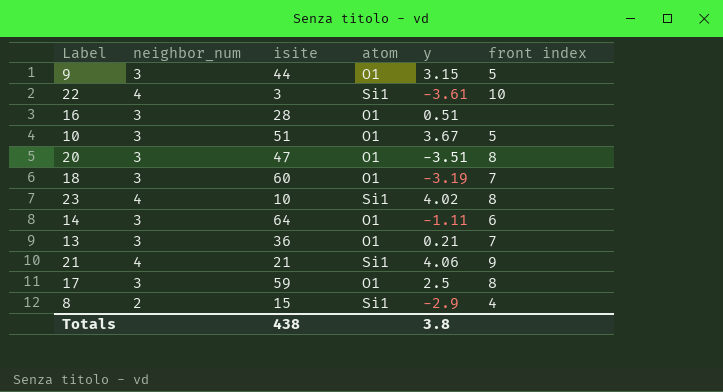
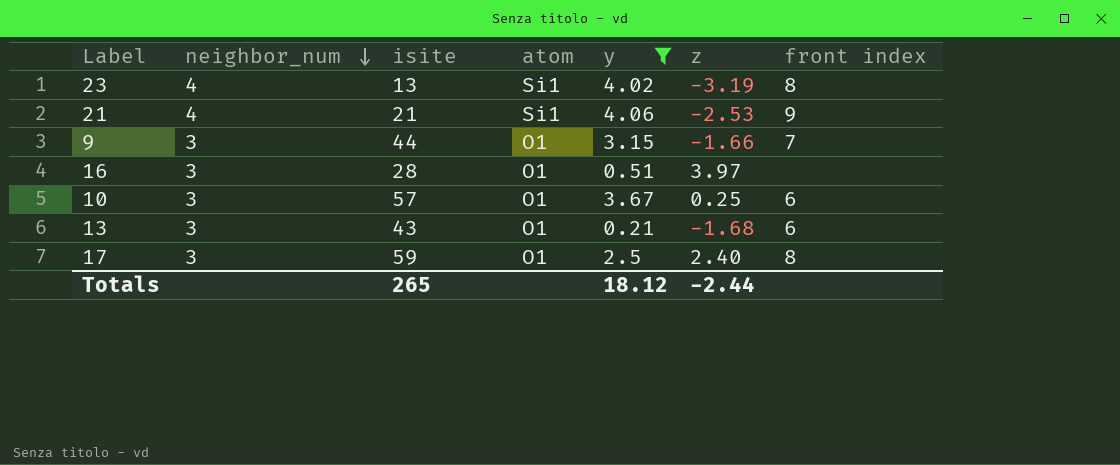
filter: none -> y >= 0.21
row order: none -> neighbor_num descending
column z | position: none -> 6
23 | isite: 10 -> 13
9 | front index: 5 -> 7
10 | isite: 51 -> 57
10 | front index: 5 -> 6
13 | isite: 36 -> 43
13 | front index: 7 -> 6
Totals | isite: 438 -> 265
Totals | y: 3.8 -> 18.12

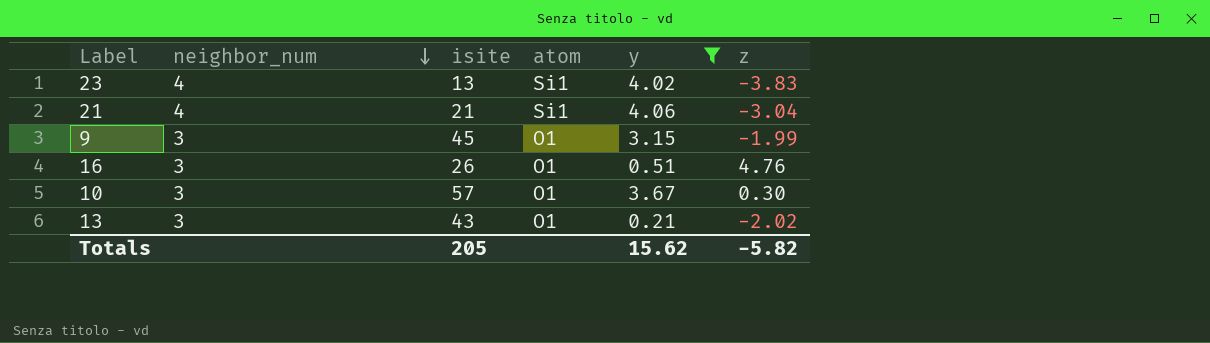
column front index | position: 7 -> none
row 17: 3 | 59 | O1 | 2.5 | 2.40 | 8 -> none
23 | z: -3.19 -> -3.83
21 | z: -2.53 -> -3.04
9 | isite: 44 -> 45
9 | z: -1.66 -> -1.99
16 | isite: 28 -> 26
16 | z: 3.97 -> 4.76
10 | z: 0.25 -> 0.30
13 | z: -1.68 -> -2.02
Totals | isite: 265 -> 205
Totals | y: 18.12 -> 15.62
Totals | z: -2.44 -> -5.82

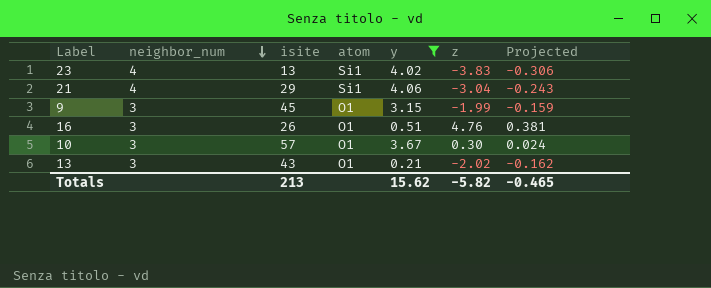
column Projected | formula: none -> [z] * 0.08
21 | isite: 21 -> 29
Totals | isite: 205 -> 213

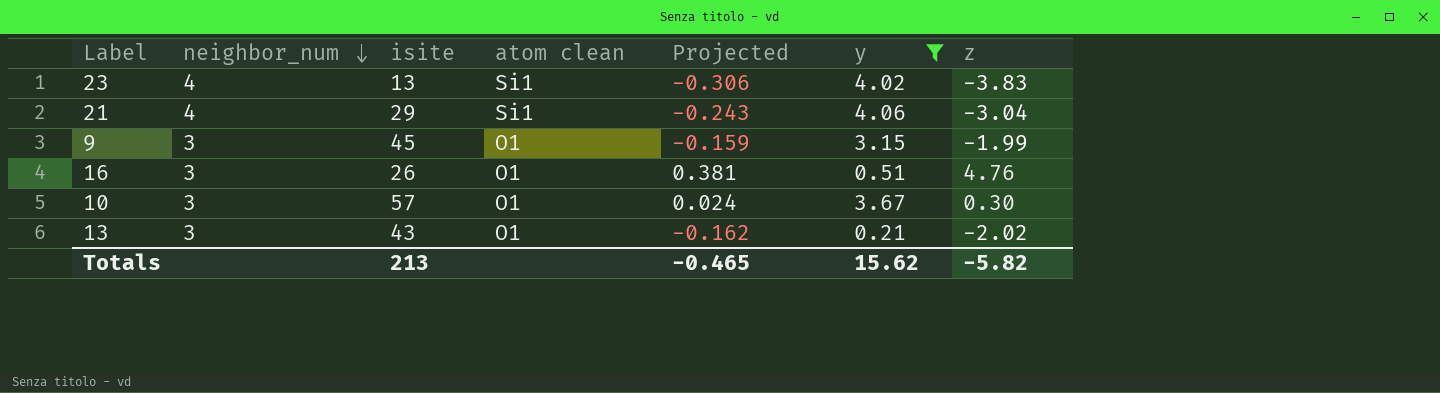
column name: atom -> atom clean
column Projected | position: 7 -> 5

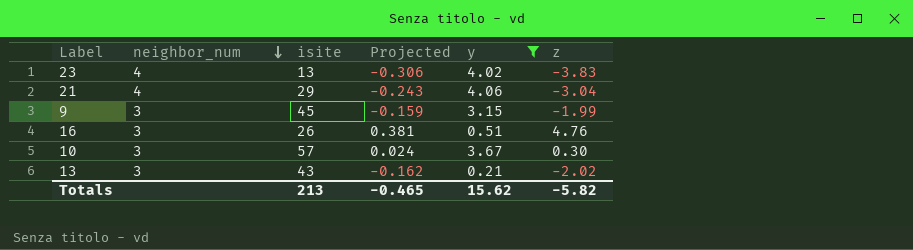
column atom clean | position: 4 -> none

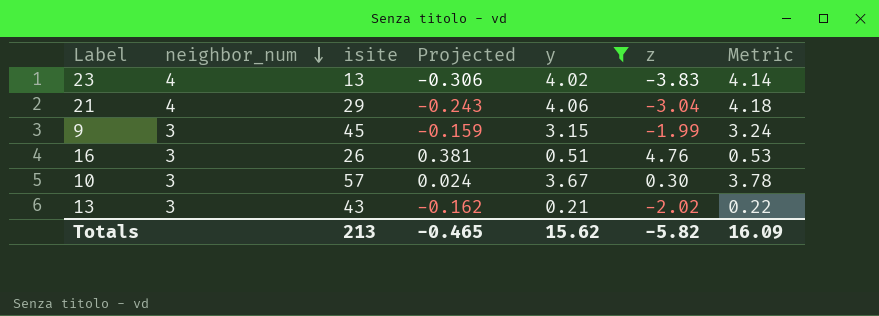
column Metric | formula: none -> [y] * 1.03

